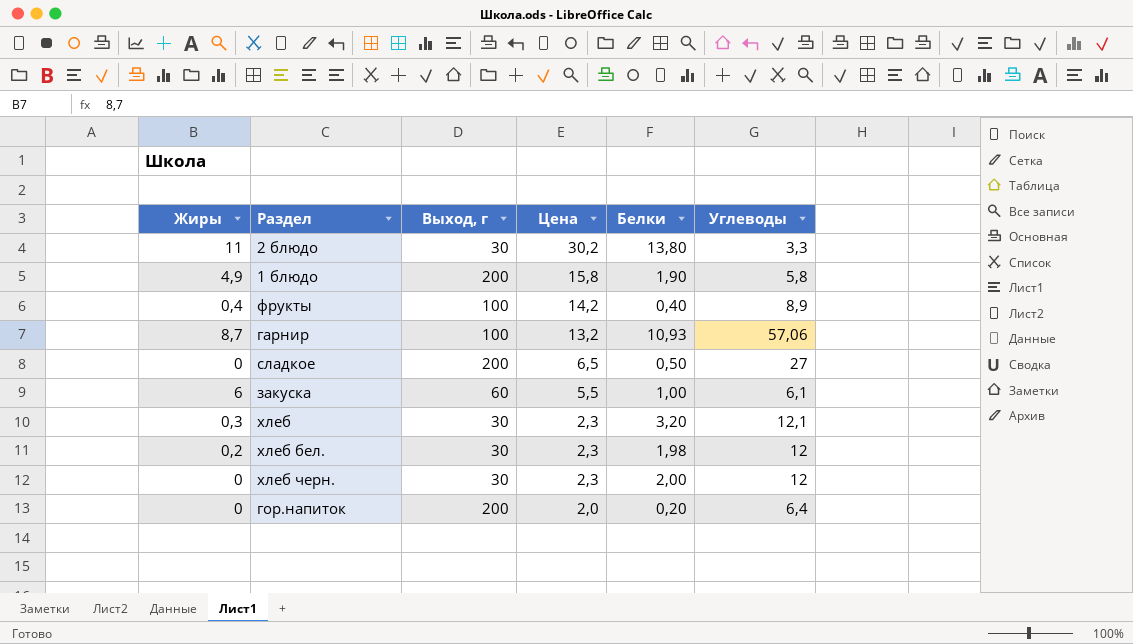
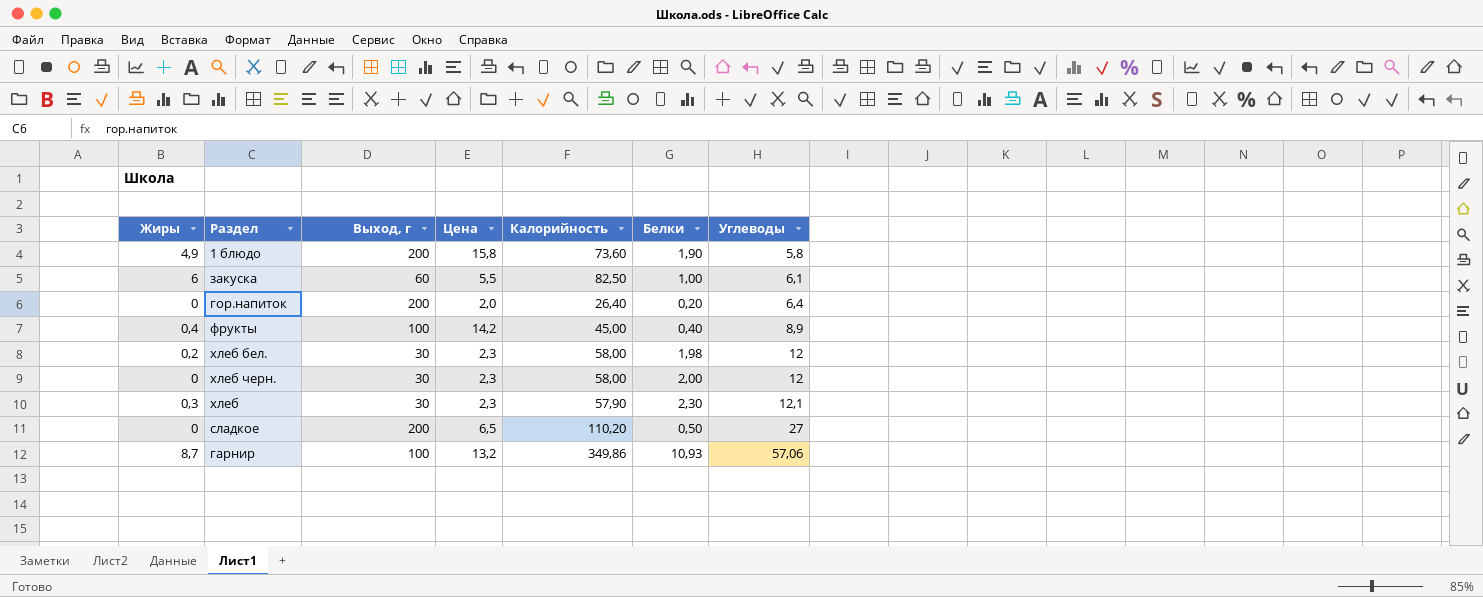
row order: Цена descending -> Углеводы ascending
column Калорийность | position: none -> 5
row 2 блюдо: 11 | 30 | 30,2 | 13,80 | 3,3 -> none
хлеб | Белки: 3,20 -> 2,30

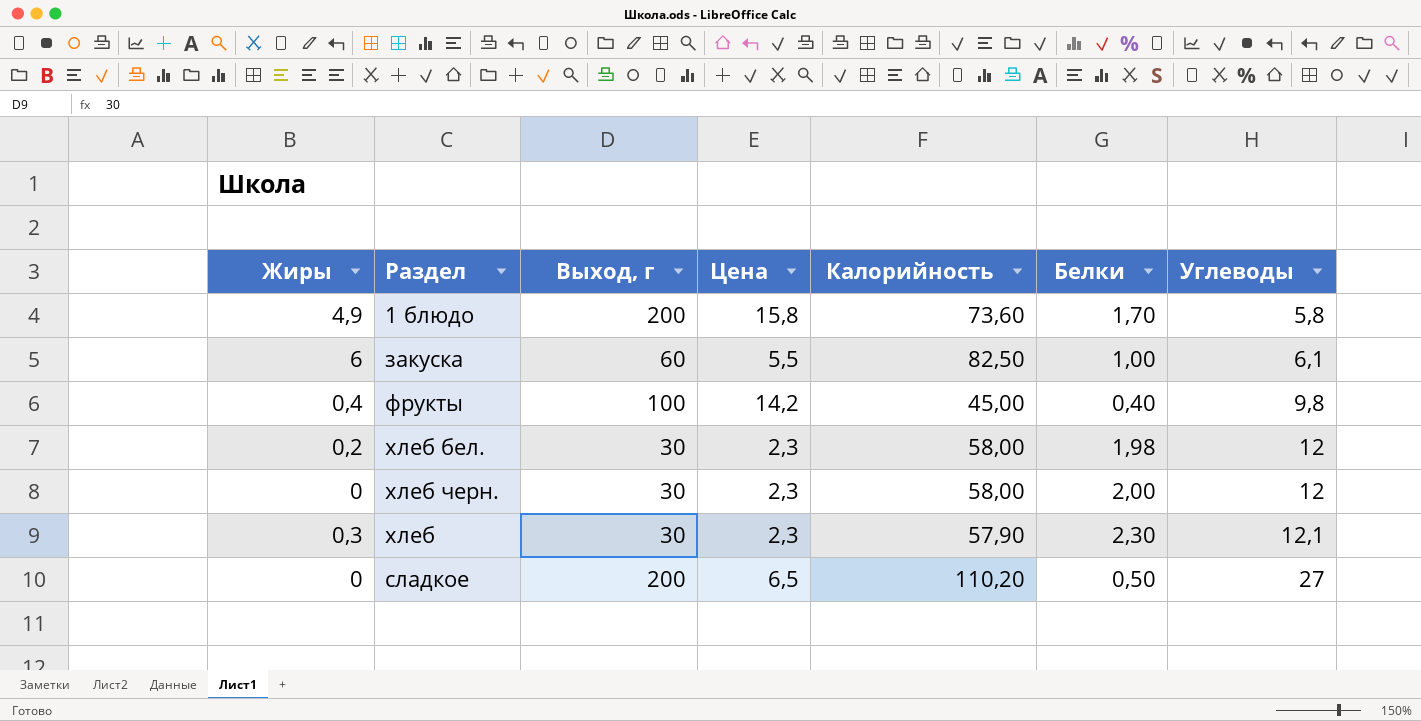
row гор.напиток: 0 | 200 | 2,0 | 26,40 | 0,20 | 6,4 -> none
row гарнир: 8,7 | 100 | 13,2 | 349,86 | 10,93 | 57,06 -> none
1 блюдо | Белки: 1,90 -> 1,70
фрукты | Углеводы: 8,9 -> 9,8

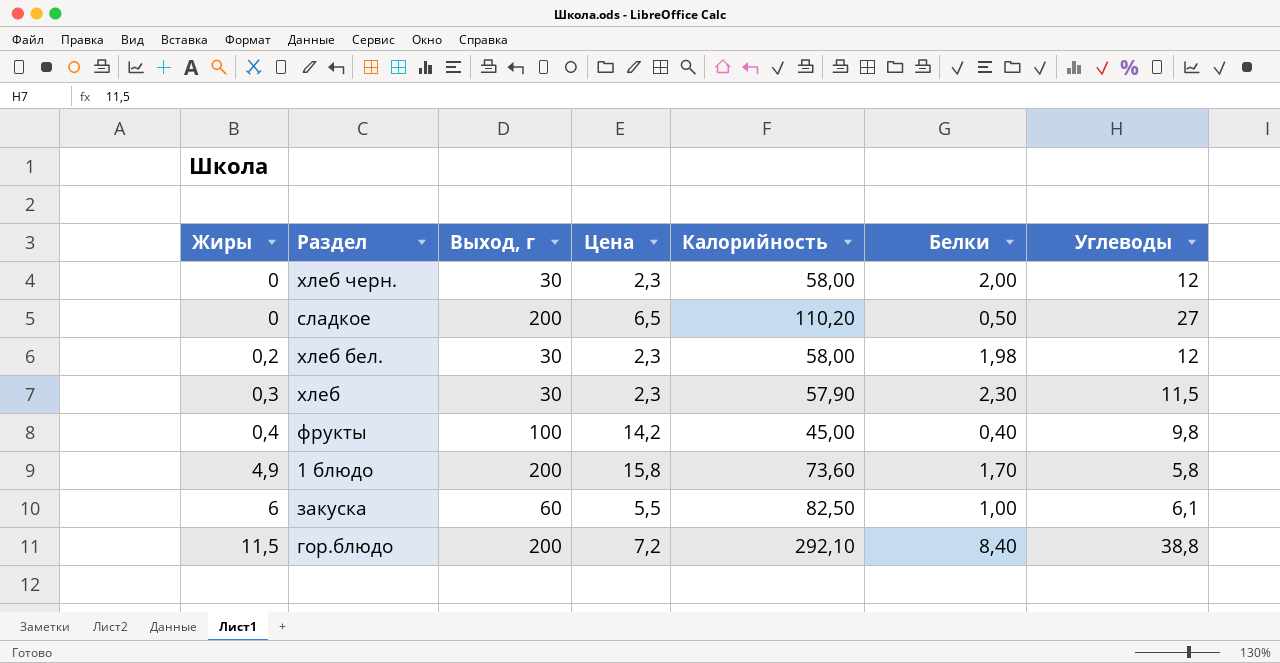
row order: Углеводы ascending -> Жиры ascending
хлеб | Углеводы: 12,1 -> 11,5
row гор.блюдо: none -> 11,5 | 200 | 7,2 | 292,10 | 8,40 | 38,8

